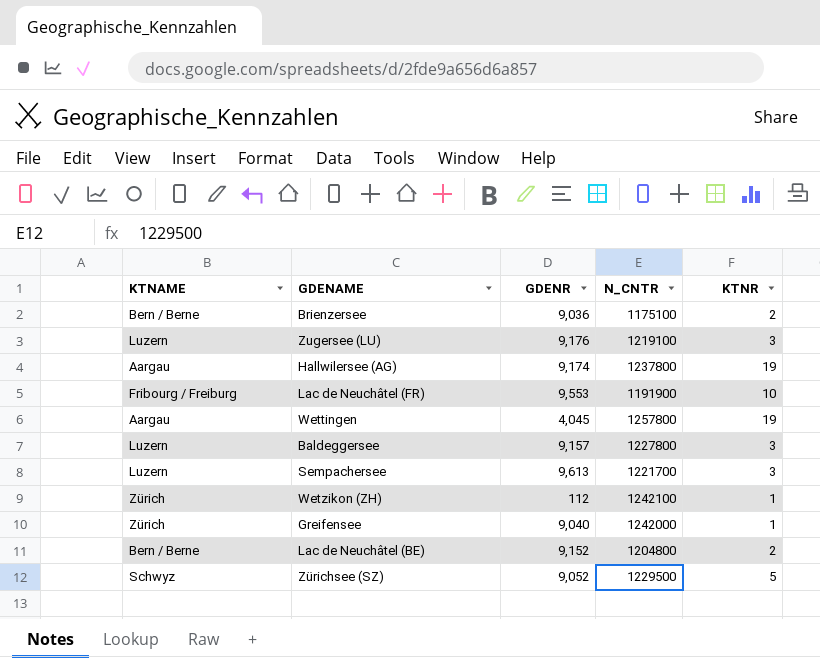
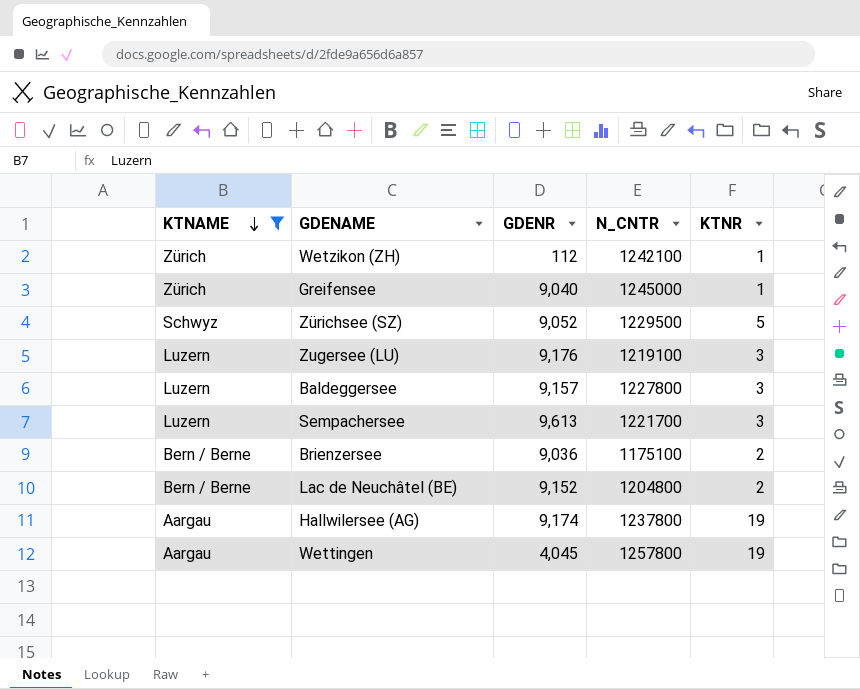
filter: none -> KTNAME != Fribourg / Freiburg
row order: none -> KTNAME descending
Greifensee | N_CNTR: 1242000 -> 1245000

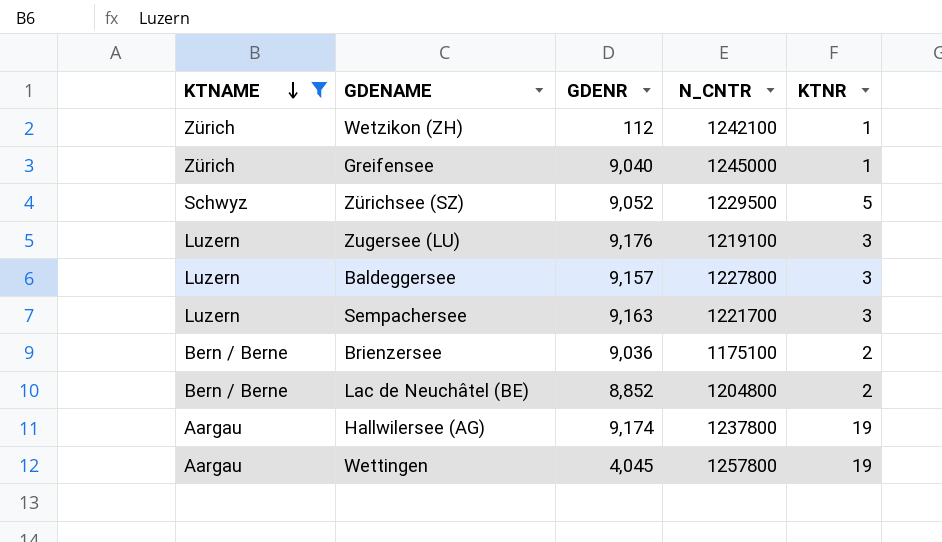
Sempachersee | GDENR: 9,613 -> 9,163
Lac de Neuchâtel (BE) | GDENR: 9,152 -> 8,852

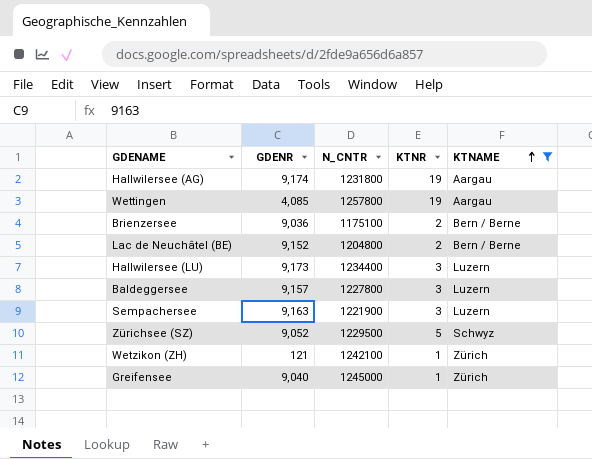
row order: KTNAME descending -> KTNAME ascending
column KTNAME | position: 1 -> 5
row Zugersee (LU): Luzern | 9,176 | 1219100 | 3 -> none
Hallwilersee (AG) | N_CNTR: 1237800 -> 1231800
Wettingen | GDENR: 4,045 -> 4,085
Lac de Neuchâtel (BE) | GDENR: 8,852 -> 9,152
row Hallwilersee (LU): none -> 9,173 | 1234400 | 3 | Luzern
Sempachersee | N_CNTR: 1221700 -> 1221900
Wetzikon (ZH) | GDENR: 112 -> 121

